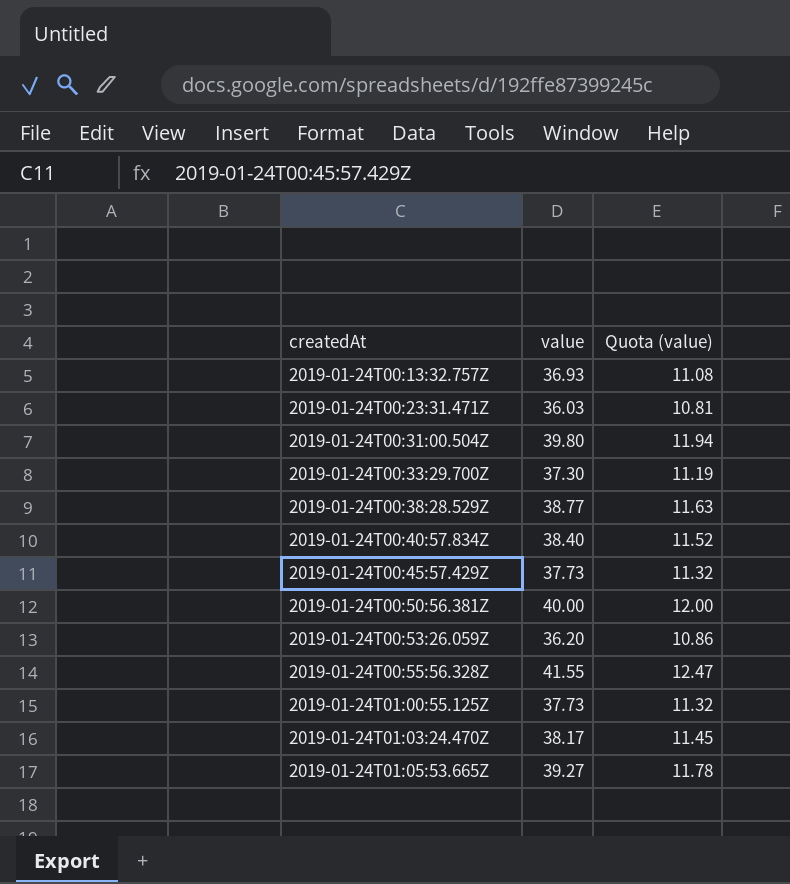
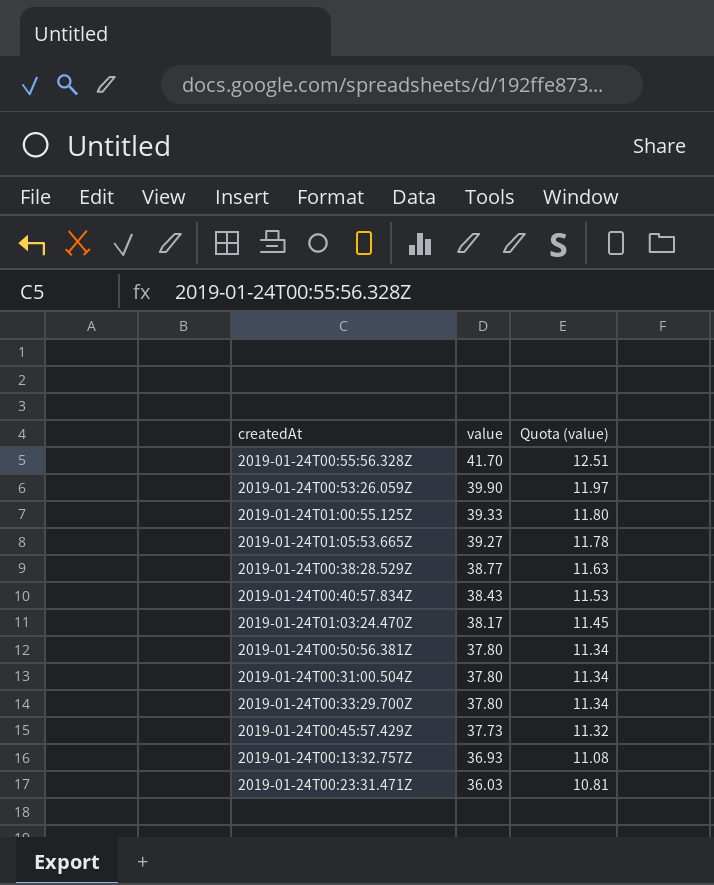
row order: createdAt ascending -> value descending
2019-01-24T00:55:56.328Z | value: 41.55 -> 41.70
2019-01-24T00:55:56.328Z | Quota (value): 12.47 -> 12.51
2019-01-24T00:53:26.059Z | value: 36.20 -> 39.90
2019-01-24T00:53:26.059Z | Quota (value): 10.86 -> 11.97
2019-01-24T01:00:55.125Z | value: 37.73 -> 39.33
2019-01-24T01:00:55.125Z | Quota (value): 11.32 -> 11.80
2019-01-24T00:40:57.834Z | value: 38.40 -> 38.43
2019-01-24T00:40:57.834Z | Quota (value): 11.52 -> 11.53
2019-01-24T00:50:56.381Z | value: 40.00 -> 37.80
2019-01-24T00:50:56.381Z | Quota (value): 12.00 -> 11.34
2019-01-24T00:31:00.504Z | value: 39.80 -> 37.80
2019-01-24T00:31:00.504Z | Quota (value): 11.94 -> 11.34
2019-01-24T00:33:29.700Z | value: 37.30 -> 37.80
2019-01-24T00:33:29.700Z | Quota (value): 11.19 -> 11.34

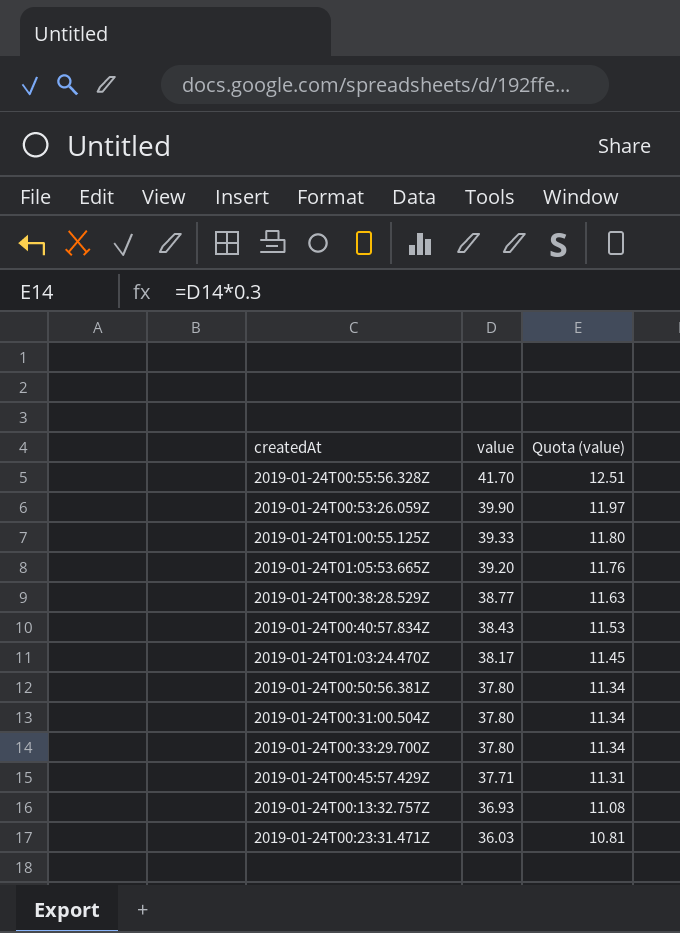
2019-01-24T01:05:53.665Z | value: 39.27 -> 39.20
2019-01-24T01:05:53.665Z | Quota (value): 11.78 -> 11.76
2019-01-24T00:45:57.429Z | value: 37.73 -> 37.71
2019-01-24T00:45:57.429Z | Quota (value): 11.32 -> 11.31

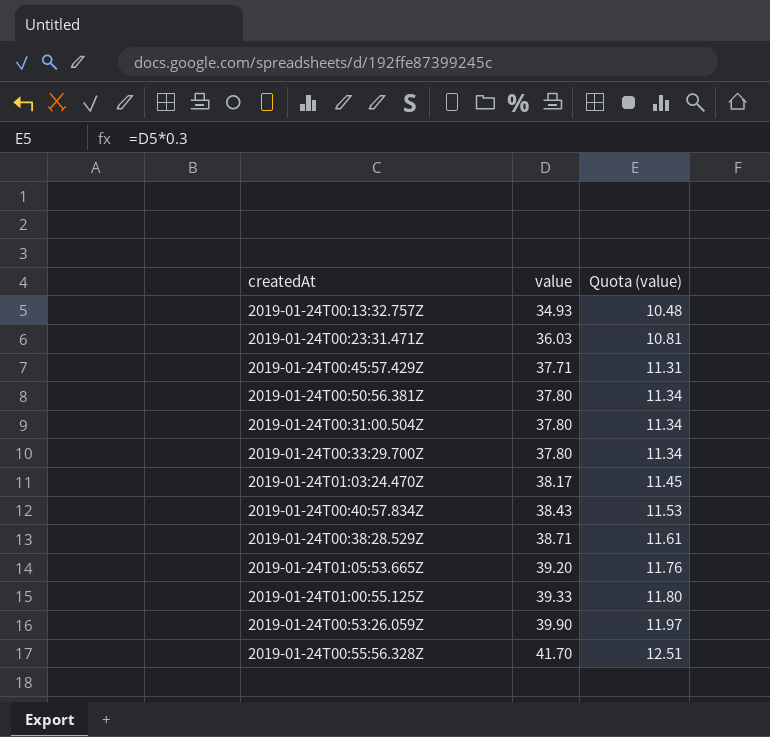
row order: value descending -> value ascending
2019-01-24T00:13:32.757Z | value: 36.93 -> 34.93
2019-01-24T00:13:32.757Z | Quota (value): 11.08 -> 10.48
2019-01-24T00:38:28.529Z | value: 38.77 -> 38.71
2019-01-24T00:38:28.529Z | Quota (value): 11.63 -> 11.61

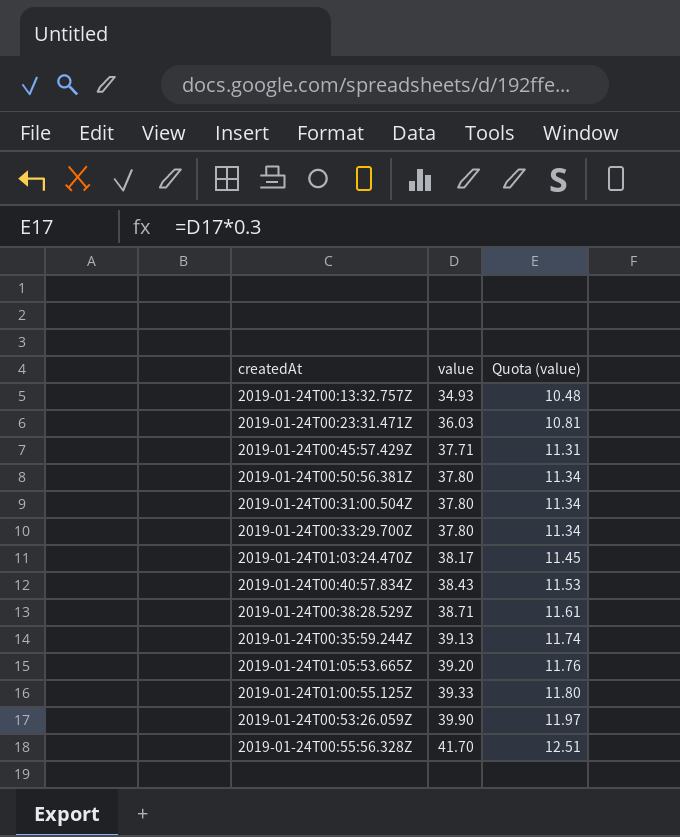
row 2019-01-24T00:35:59.244Z: none -> 39.13 | 11.74

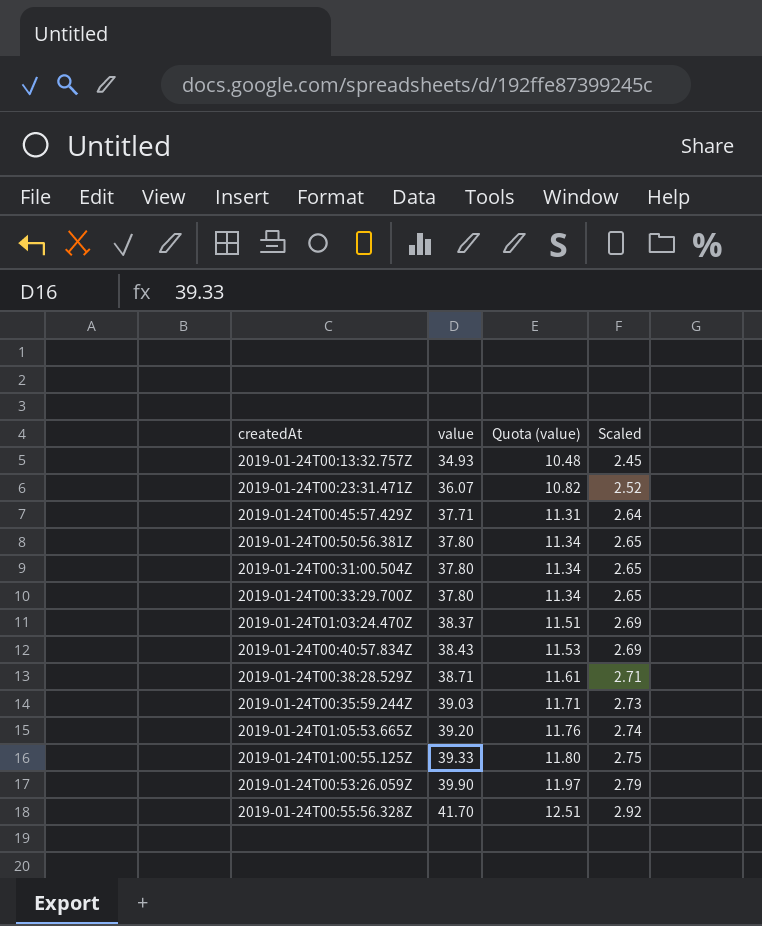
column Scaled | formula: none -> [value] * 0.07
2019-01-24T00:23:31.471Z | value: 36.03 -> 36.07
2019-01-24T00:23:31.471Z | Quota (value): 10.81 -> 10.82
2019-01-24T01:03:24.470Z | value: 38.17 -> 38.37
2019-01-24T01:03:24.470Z | Quota (value): 11.45 -> 11.51
2019-01-24T00:35:59.244Z | value: 39.13 -> 39.03
2019-01-24T00:35:59.244Z | Quota (value): 11.74 -> 11.71

